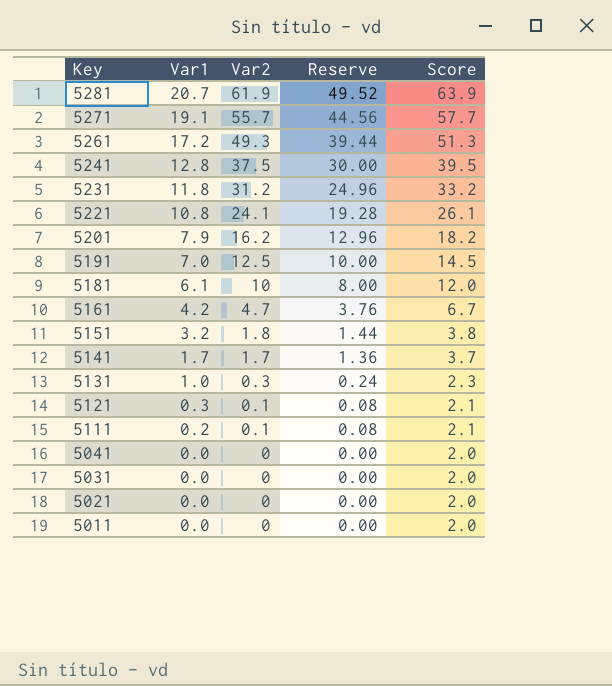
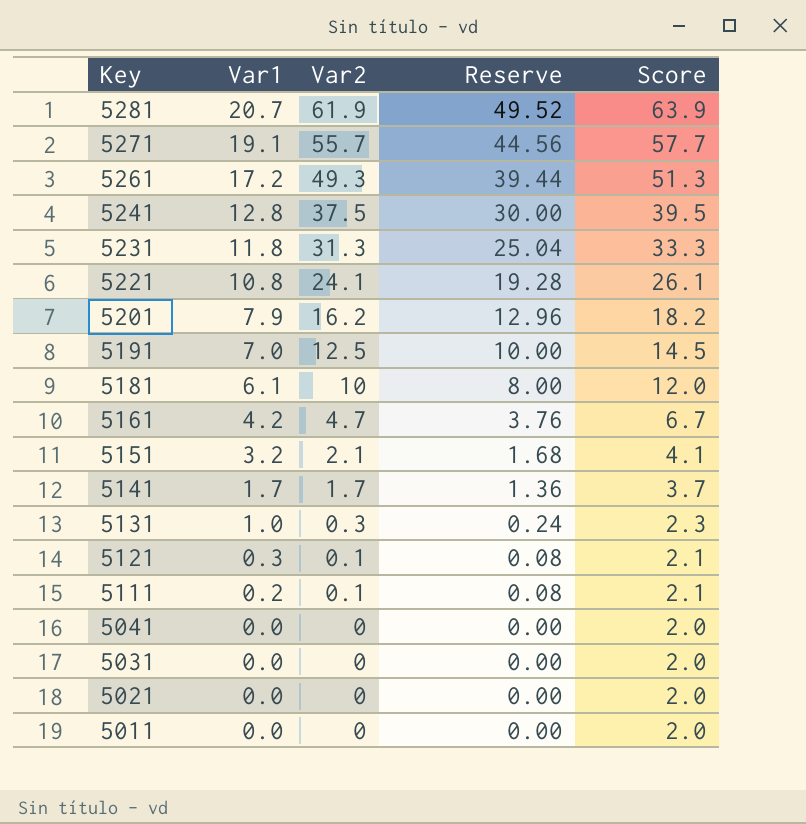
5231 | Var2: 31.2 -> 31.3
5231 | Reserve: 24.96 -> 25.04
5231 | Score: 33.2 -> 33.3
5151 | Var2: 1.8 -> 2.1
5151 | Reserve: 1.44 -> 1.68
5151 | Score: 3.8 -> 4.1

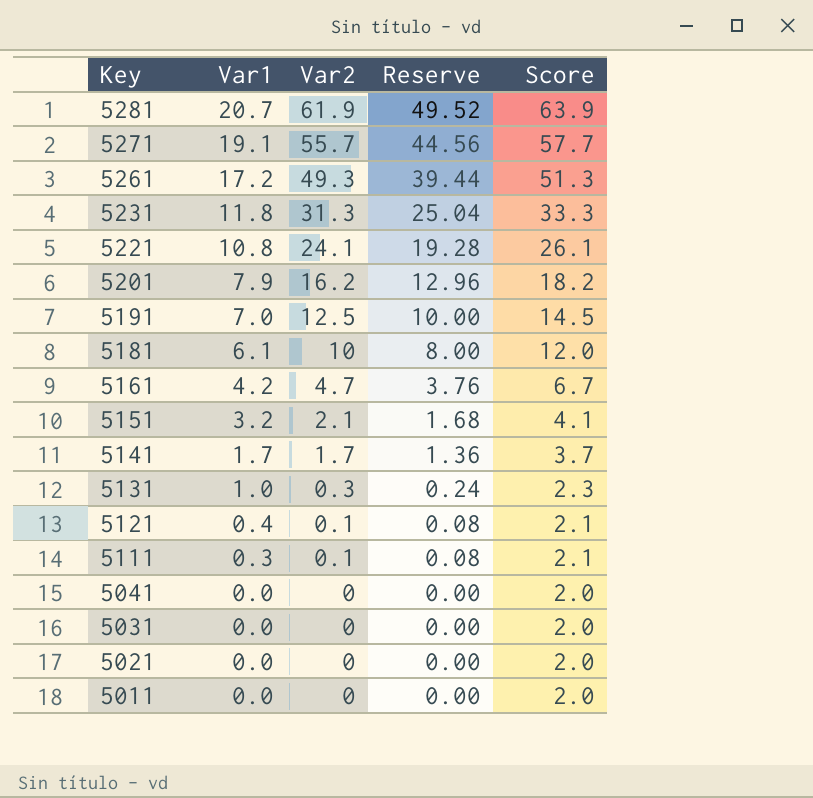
row 5241: 12.8 | 37.5 | 30.00 | 39.5 -> none
5121 | Var1: 0.3 -> 0.4
5111 | Var1: 0.2 -> 0.3

